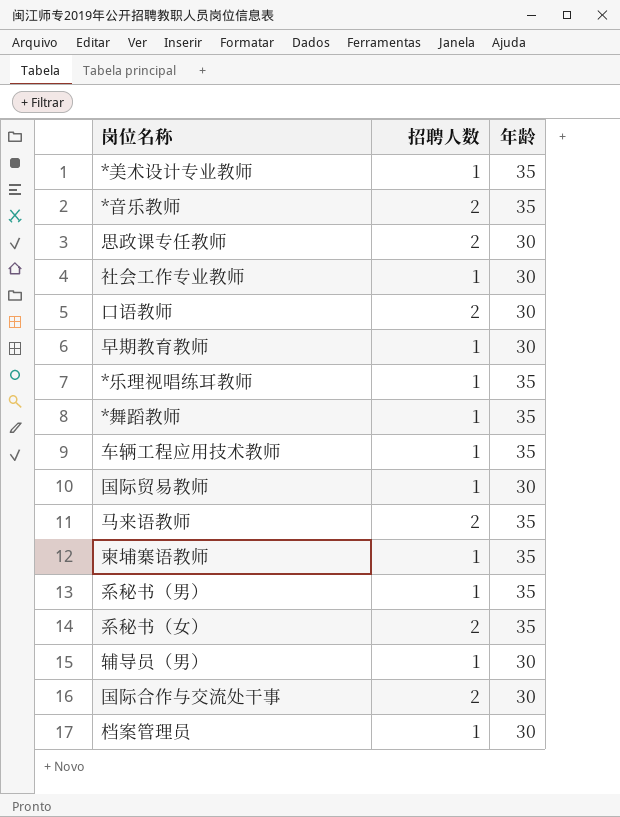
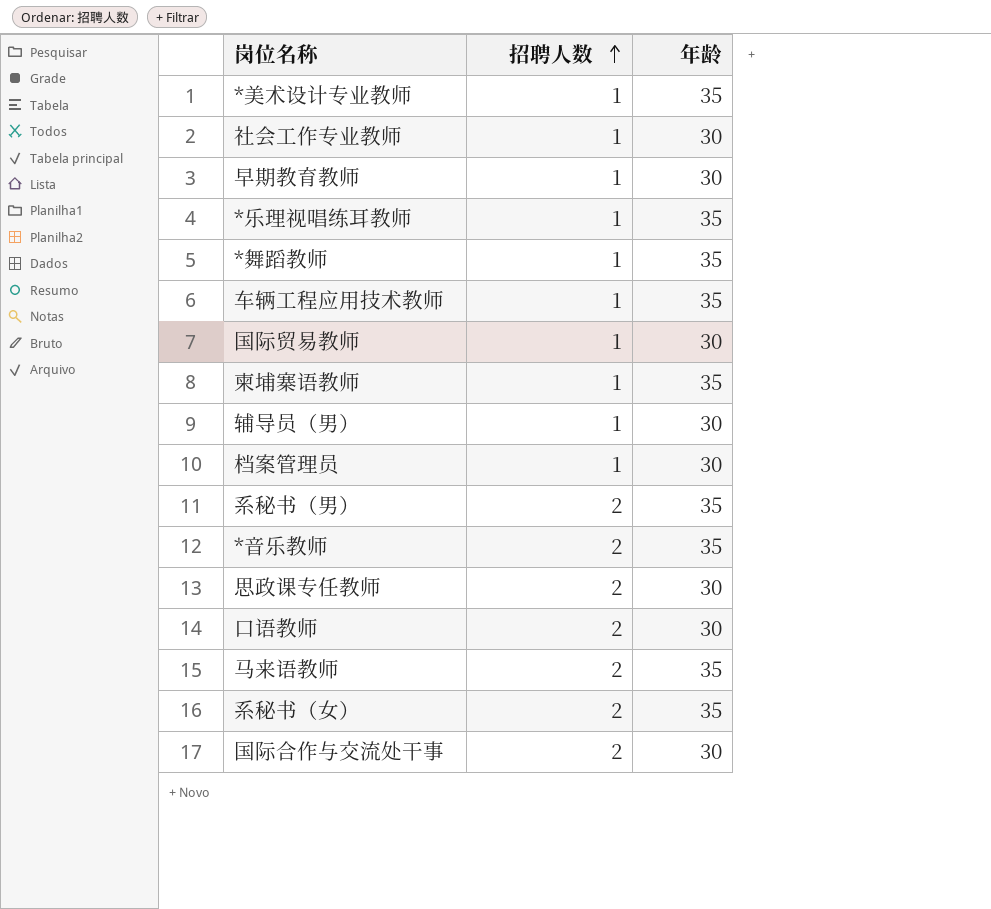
row order: none -> 招聘人数 ascending
系秘书（男） | 招聘人数: 1 -> 2

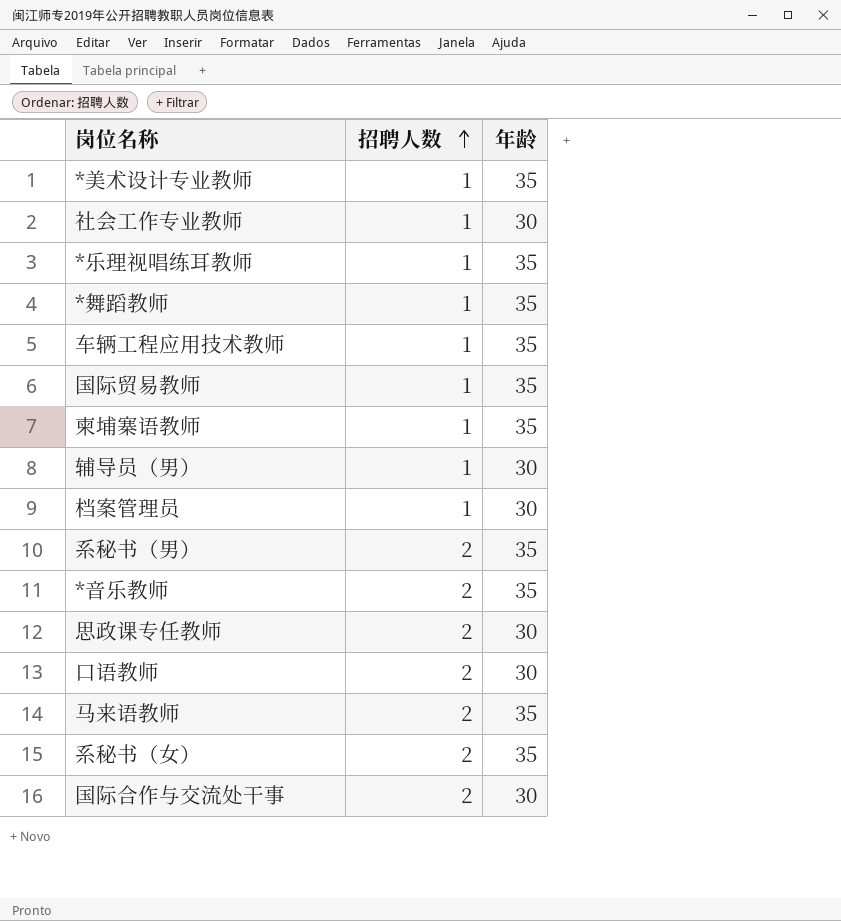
row 早期教育教师: 1 | 30 -> none
国际贸易教师 | 年龄: 30 -> 35

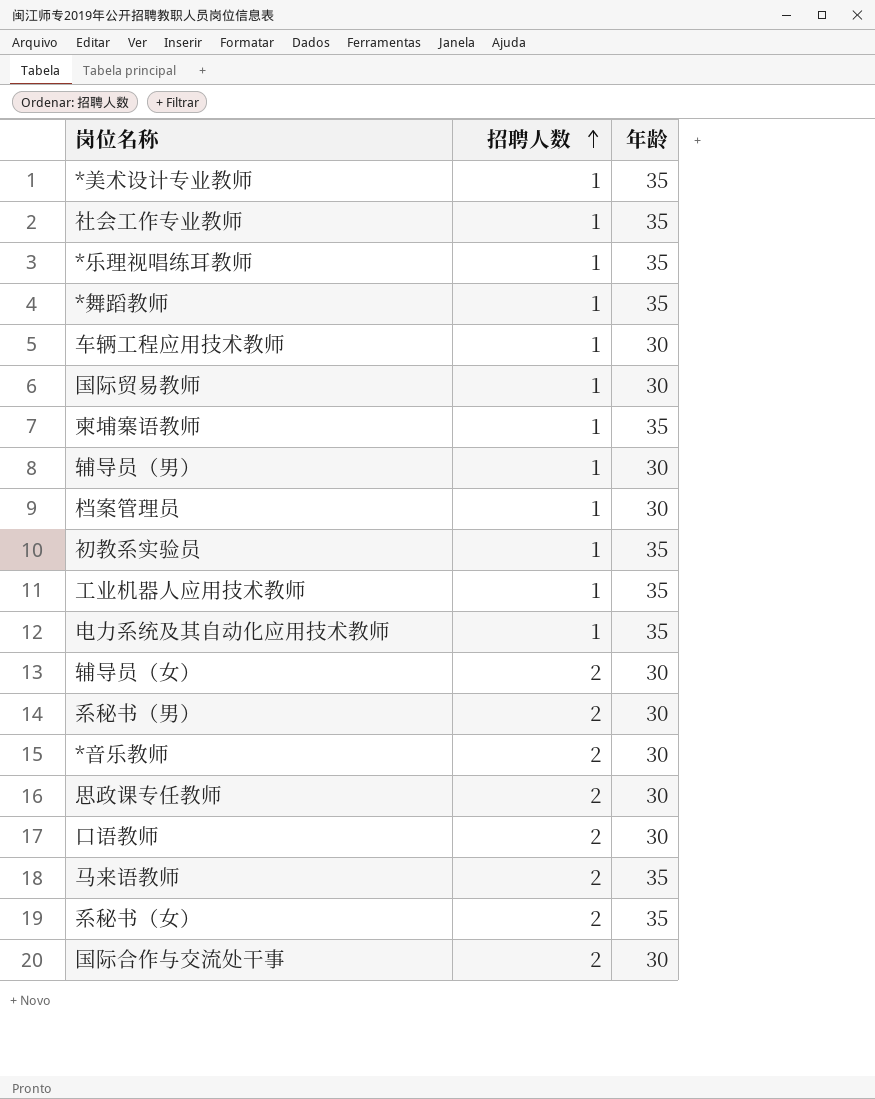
社会工作专业教师 | 年龄: 30 -> 35
车辆工程应用技术教师 | 年龄: 35 -> 30
国际贸易教师 | 年龄: 35 -> 30
row 初教系实验员: none -> 1 | 35
row 工业机器人应用技术教师: none -> 1 | 35
row 电力系统及其自动化应用技术教师: none -> 1 | 35
row 辅导员（女）: none -> 2 | 30
系秘书（男） | 年龄: 35 -> 30
*音乐教师 | 年龄: 35 -> 30

